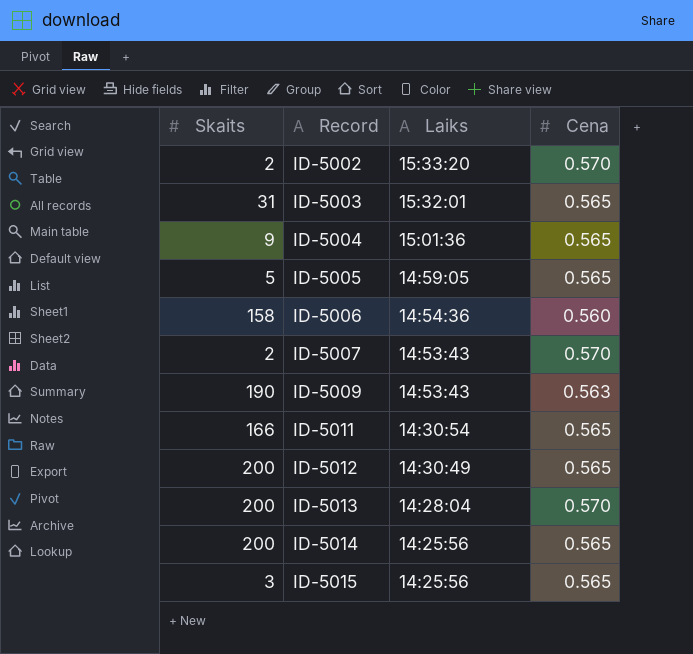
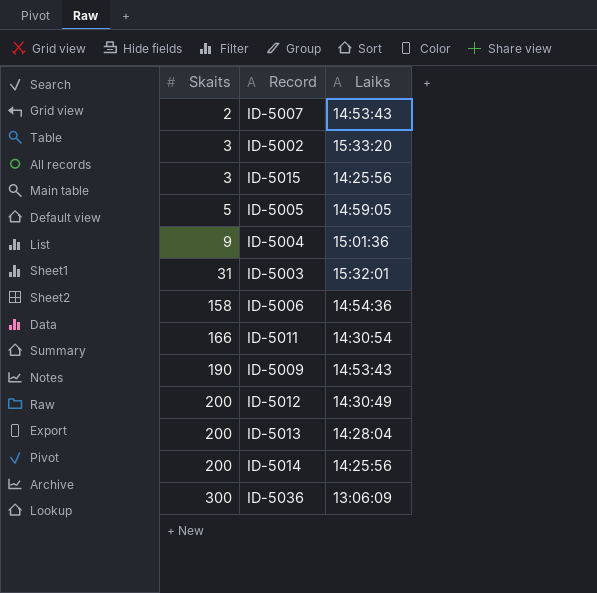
row order: Record ascending -> Skaits ascending
column Cena | position: 4 -> none
ID-5002 | Skaits: 2 -> 3
row ID-5036: none -> 300 | 13:06:09

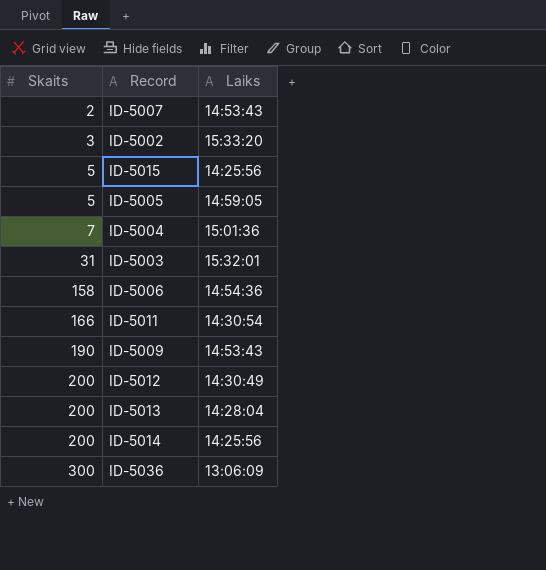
ID-5015 | Skaits: 3 -> 5
ID-5004 | Skaits: 9 -> 7

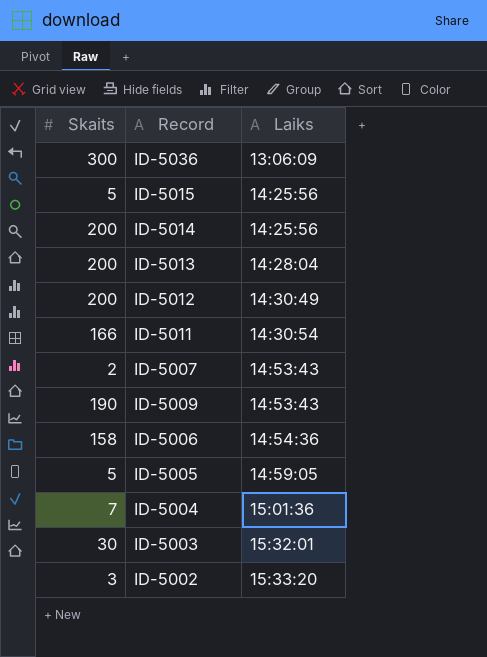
row order: Skaits ascending -> Laiks ascending
ID-5003 | Skaits: 31 -> 30

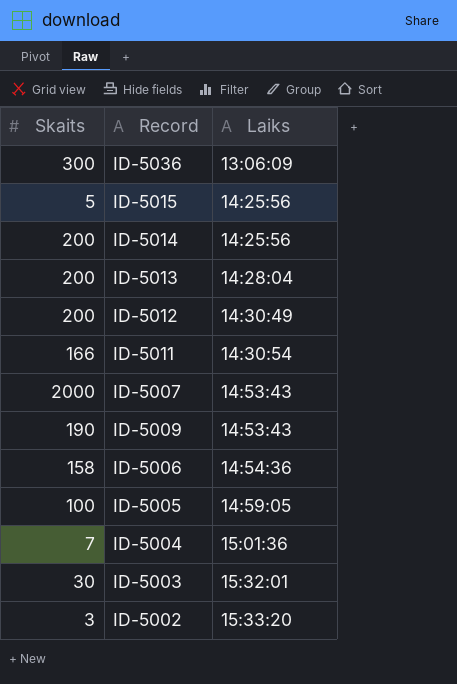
ID-5007 | Skaits: 2 -> 2000
ID-5005 | Skaits: 5 -> 100

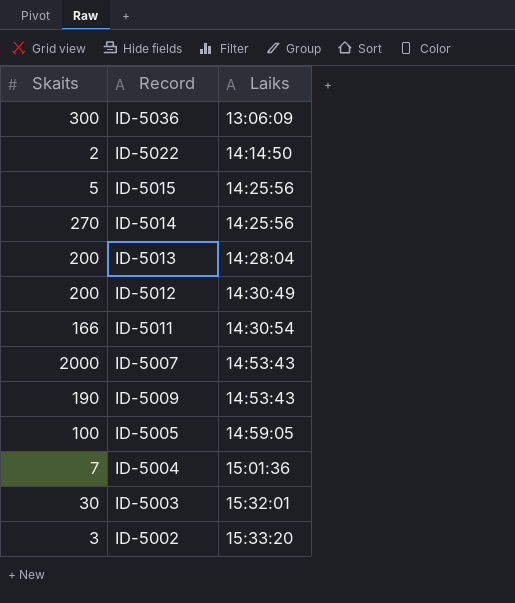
row ID-5006: 158 | 14:54:36 -> none
row ID-5022: none -> 2 | 14:14:50
ID-5014 | Skaits: 200 -> 270

